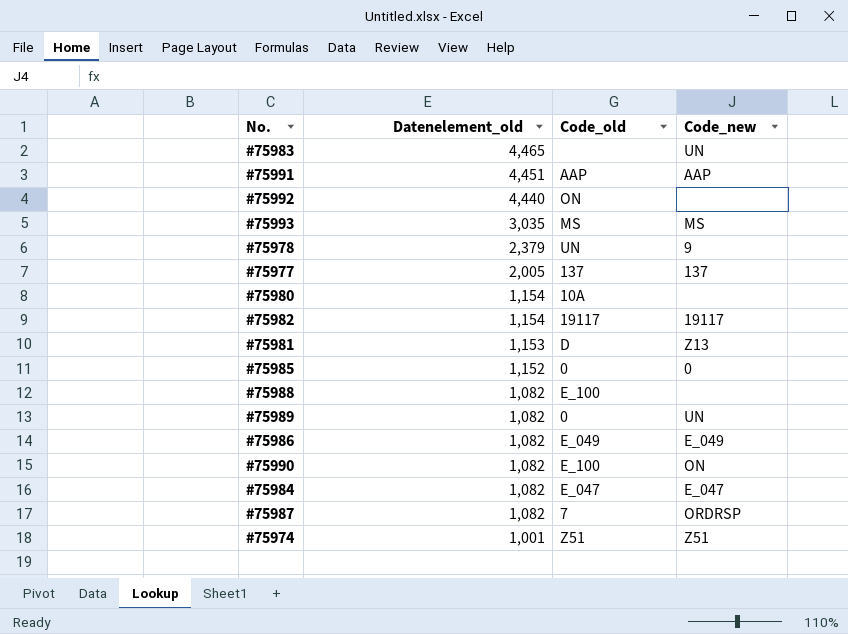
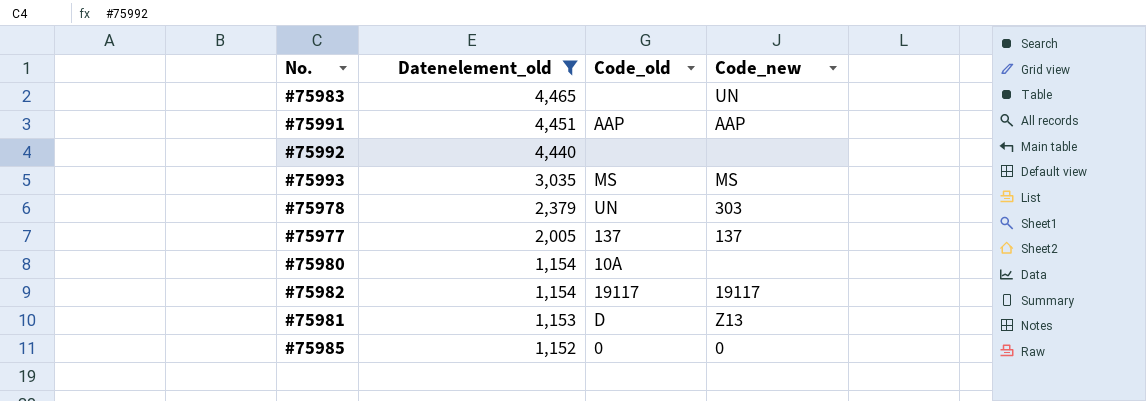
filter: none -> Datenelement_old >= 1,152
#75992 | Code_old: ON -> none
#75978 | Code_new: 9 -> 303

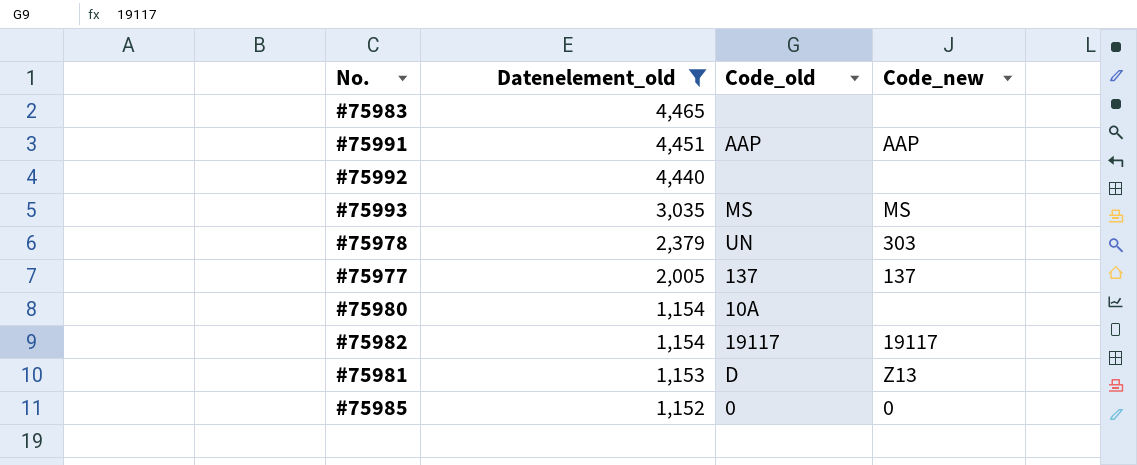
#75983 | Code_new: UN -> none

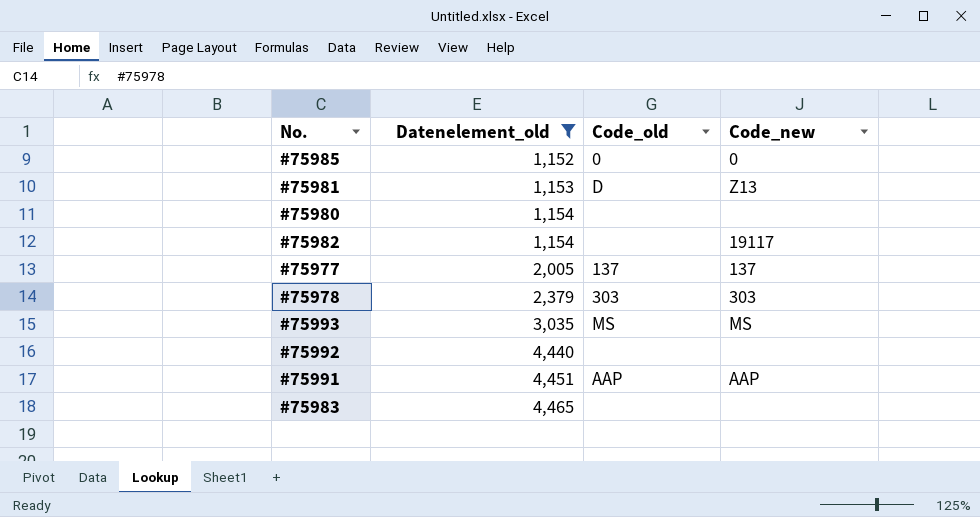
row order: Datenelement_old descending -> Datenelement_old ascending
#75980 | Code_old: 10A -> none
#75982 | Code_old: 19117 -> none
#75978 | Code_old: UN -> 303

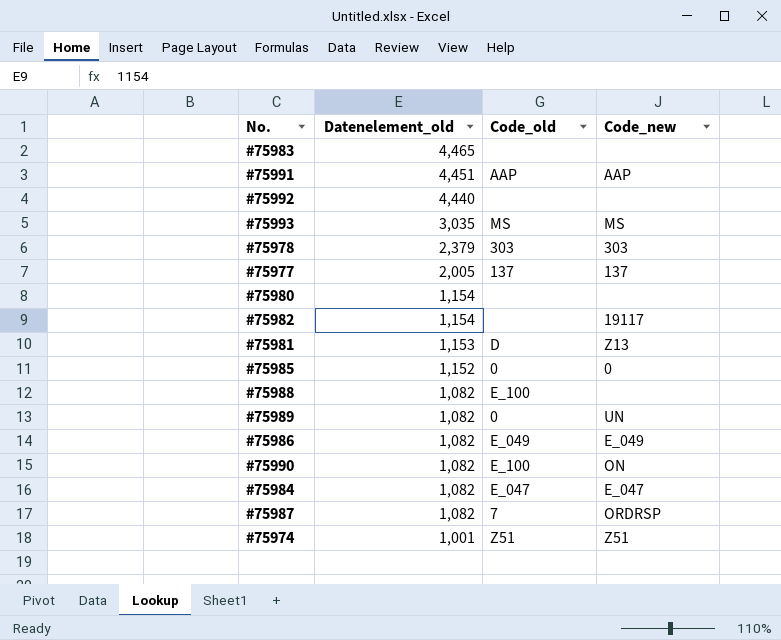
filter: Datenelement_old >= 1,152 -> none
row order: Datenelement_old ascending -> Datenelement_old descending

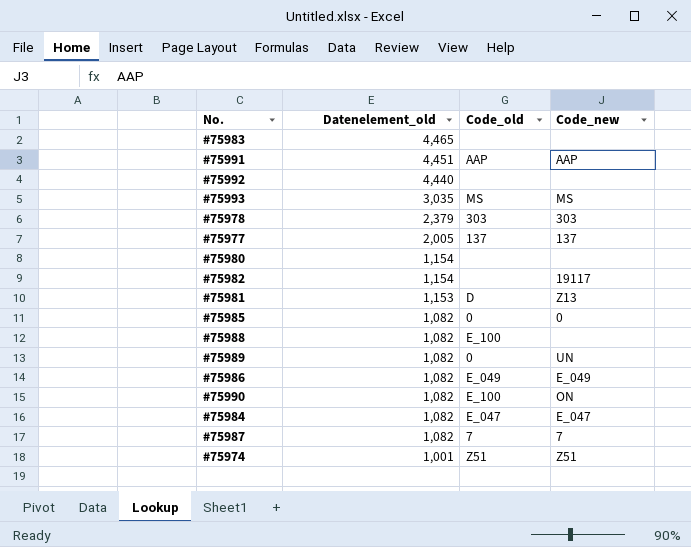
#75985 | Datenelement_old: 1,152 -> 1,082
#75987 | Code_new: ORDRSP -> 7

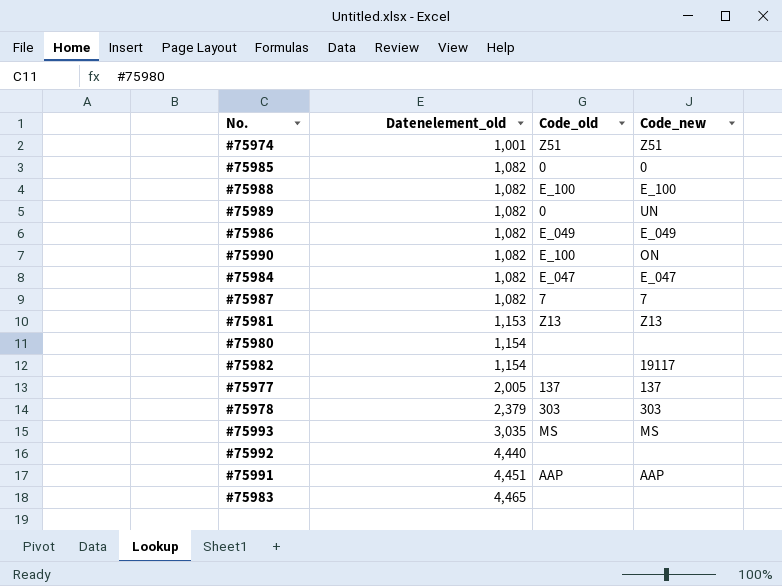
row order: Datenelement_old descending -> Datenelement_old ascending
#75988 | Code_new: none -> E_100
#75981 | Code_old: D -> Z13

